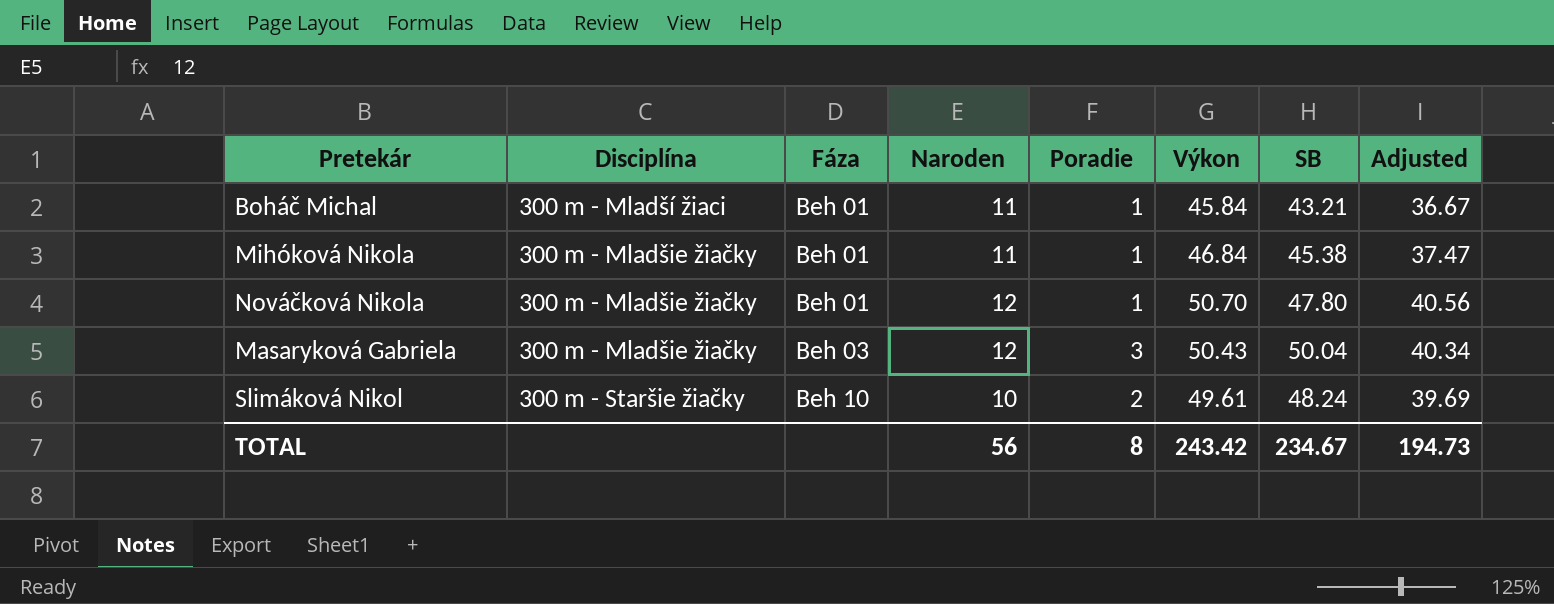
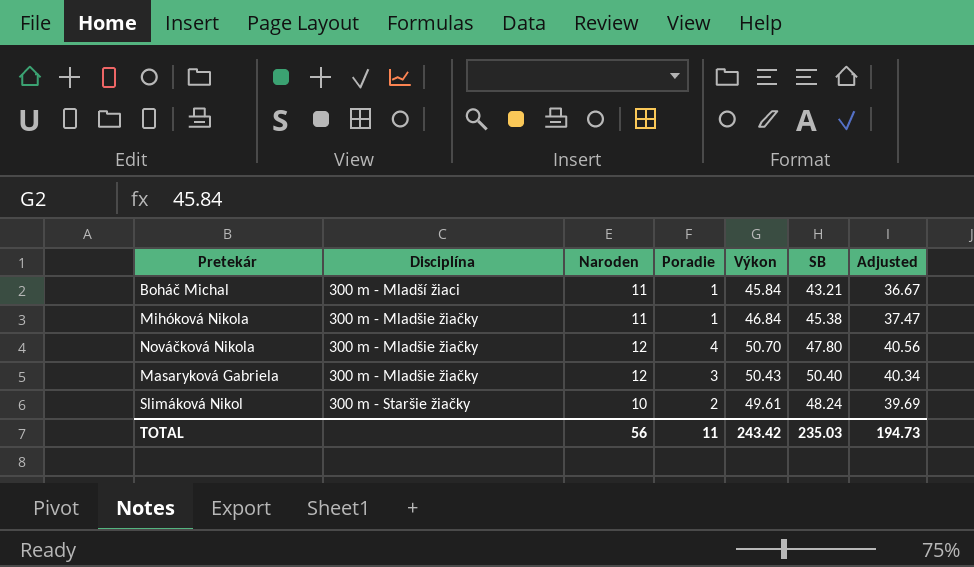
column Fáza | position: 3 -> none
Nováčková Nikola | Poradie: 1 -> 4
Masaryková Gabriela | SB: 50.04 -> 50.40
TOTAL | Poradie: 8 -> 11
TOTAL | SB: 234.67 -> 235.03

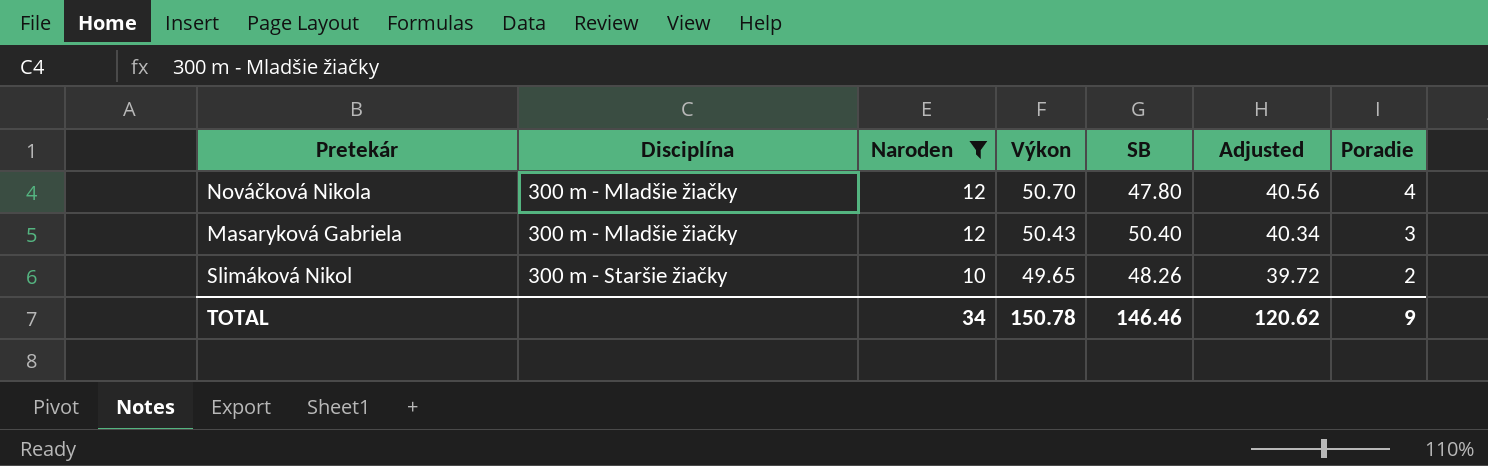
filter: none -> Naroden != 11
column Poradie | position: 4 -> 7
Slimáková Nikol | Výkon: 49.61 -> 49.65
Slimáková Nikol | SB: 48.24 -> 48.26
Slimáková Nikol | Adjusted: 39.69 -> 39.72
TOTAL | Naroden: 56 -> 34
TOTAL | Výkon: 243.42 -> 150.78
TOTAL | SB: 235.03 -> 146.46
TOTAL | Adjusted: 194.73 -> 120.62
TOTAL | Poradie: 11 -> 9

